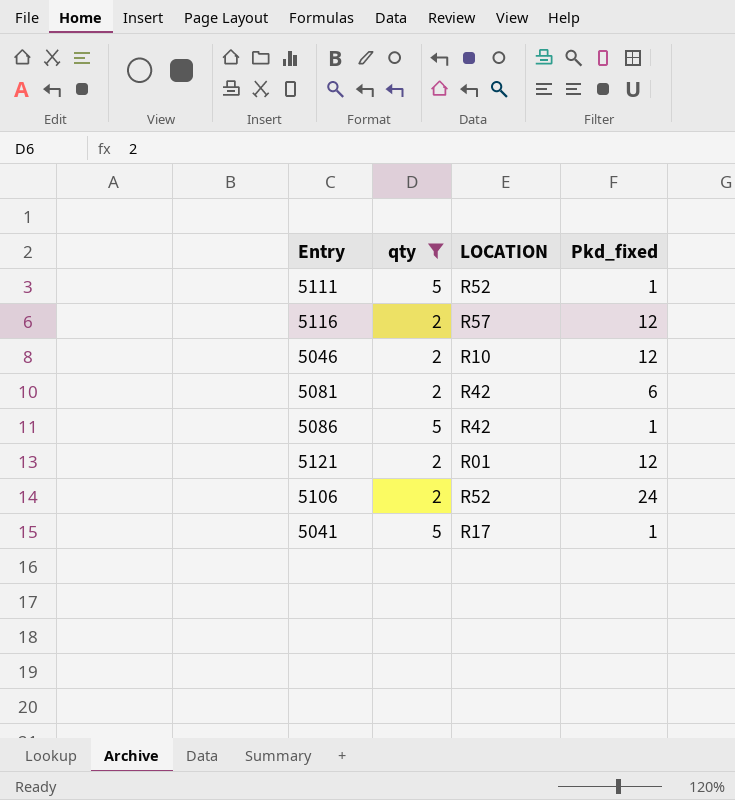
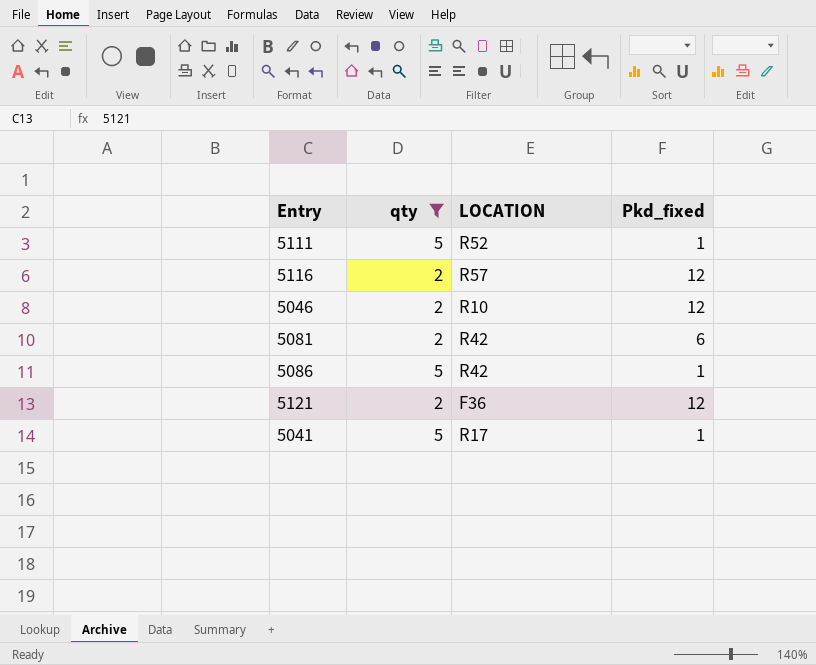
row 5106: 2 | R52 | 24 -> none
5121 | LOCATION: R01 -> F36

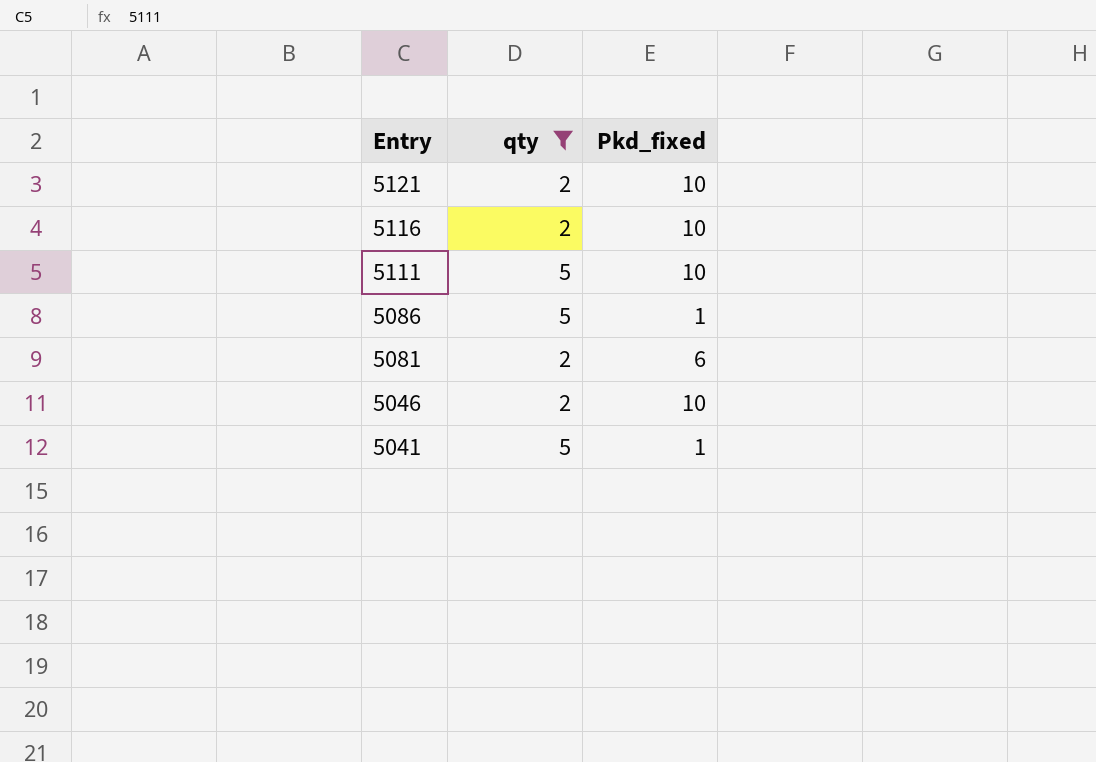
row order: none -> Entry descending
column LOCATION | position: 3 -> none
5121 | Pkd_fixed: 12 -> 10
5116 | Pkd_fixed: 12 -> 10
5111 | Pkd_fixed: 1 -> 10
5046 | Pkd_fixed: 12 -> 10

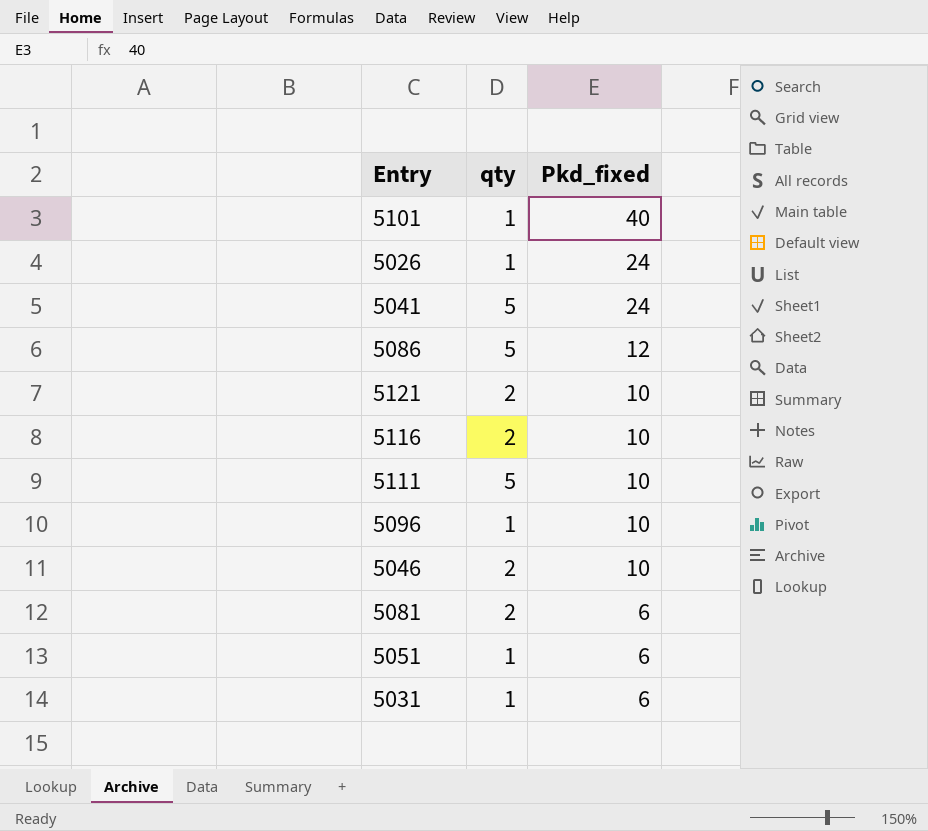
filter: qty != 1 -> none
row order: Entry descending -> Pkd_fixed descending
5041 | Pkd_fixed: 1 -> 24
5086 | Pkd_fixed: 1 -> 12

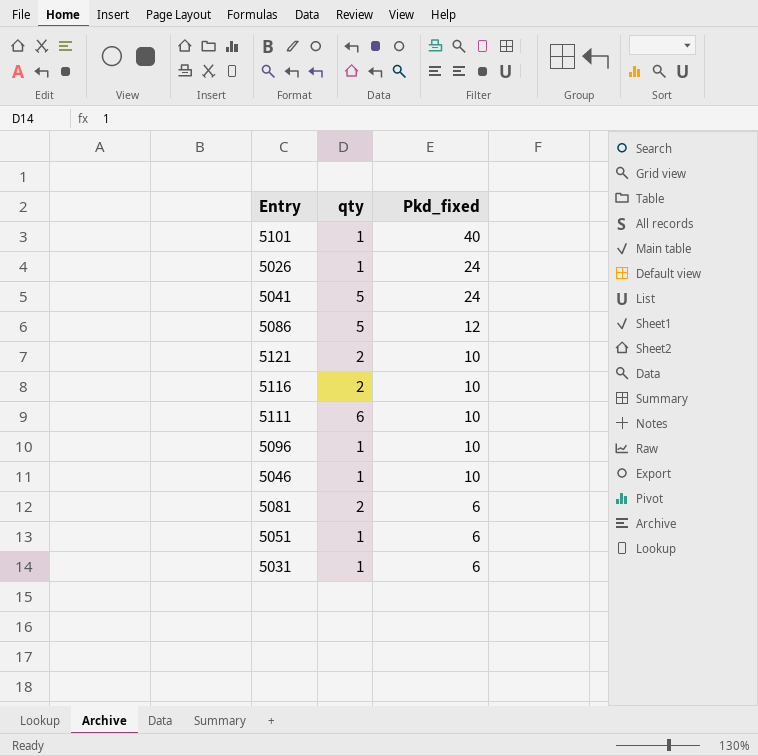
5111 | qty: 5 -> 6
5046 | qty: 2 -> 1

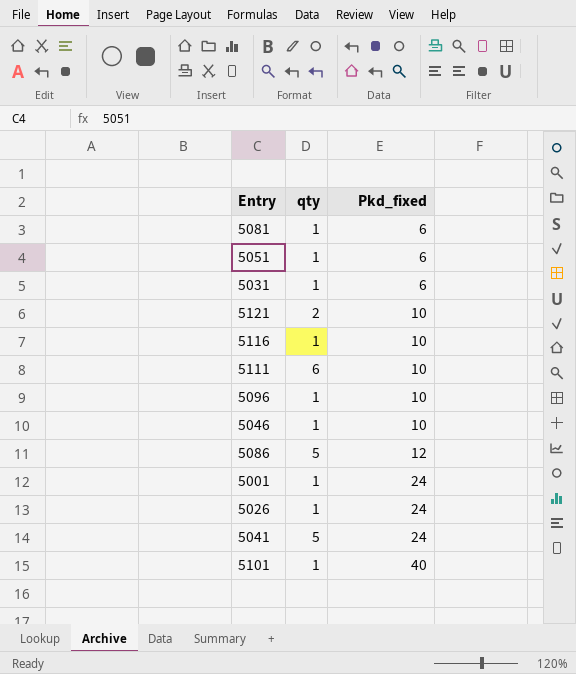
row order: Pkd_fixed descending -> Pkd_fixed ascending
5081 | qty: 2 -> 1
5116 | qty: 2 -> 1
row 5001: none -> 1 | 24

